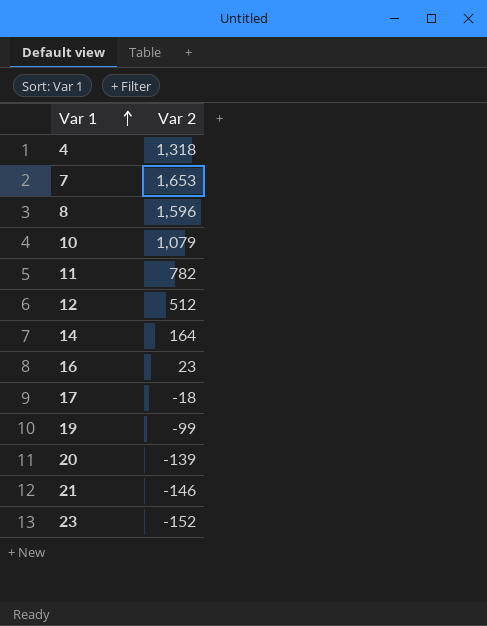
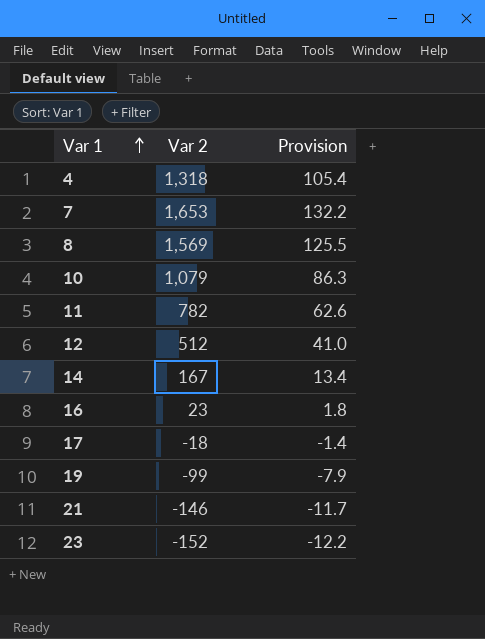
column Provision | formula: none -> [Var 2] * 0.08
row 20: -139 -> none
8 | Var 2: 1,596 -> 1,569
14 | Var 2: 164 -> 167

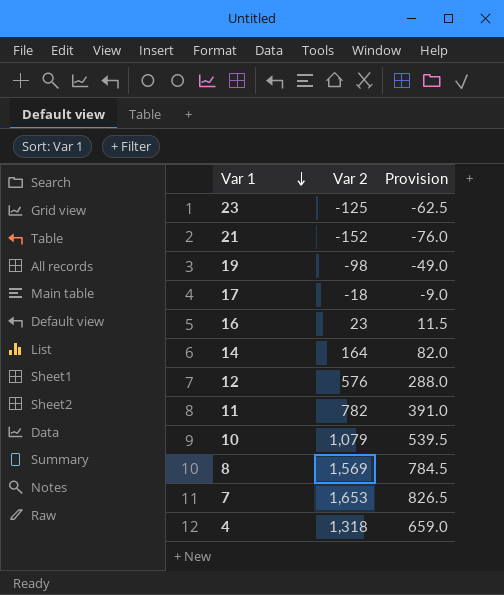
row order: Var 1 ascending -> Var 1 descending
column Provision | formula: [Var 2] * 0.08 -> [Var 2] * 0.5
23 | Var 2: -152 -> -125
21 | Var 2: -146 -> -152
19 | Var 2: -99 -> -98
14 | Var 2: 167 -> 164
12 | Var 2: 512 -> 576

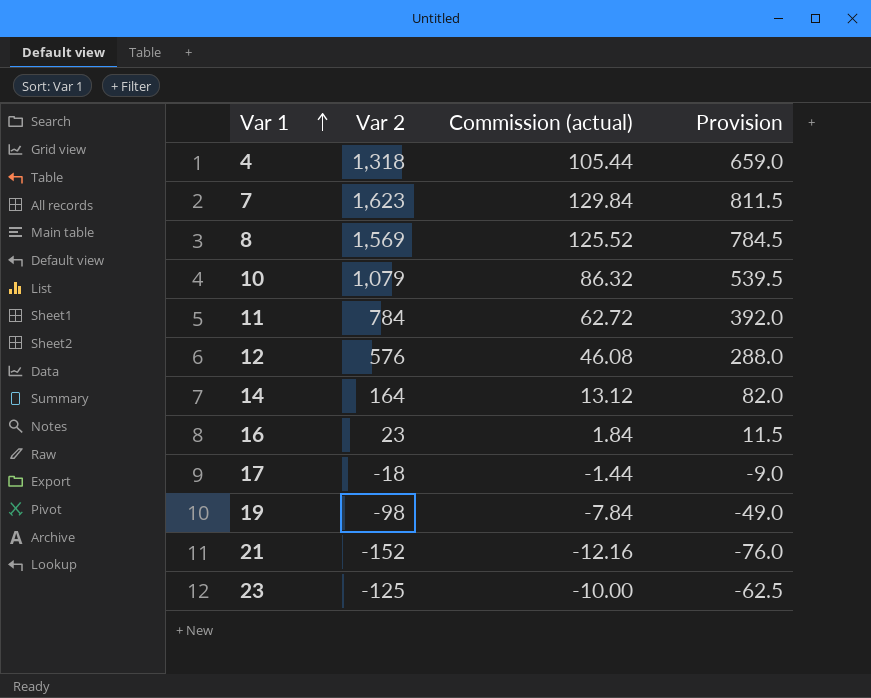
row order: Var 1 descending -> Var 1 ascending
column Commission (actual) | formula: none -> [Var 2] * 0.08
7 | Var 2: 1,653 -> 1,623
7 | Provision: 826.5 -> 811.5
11 | Var 2: 782 -> 784
11 | Provision: 391.0 -> 392.0

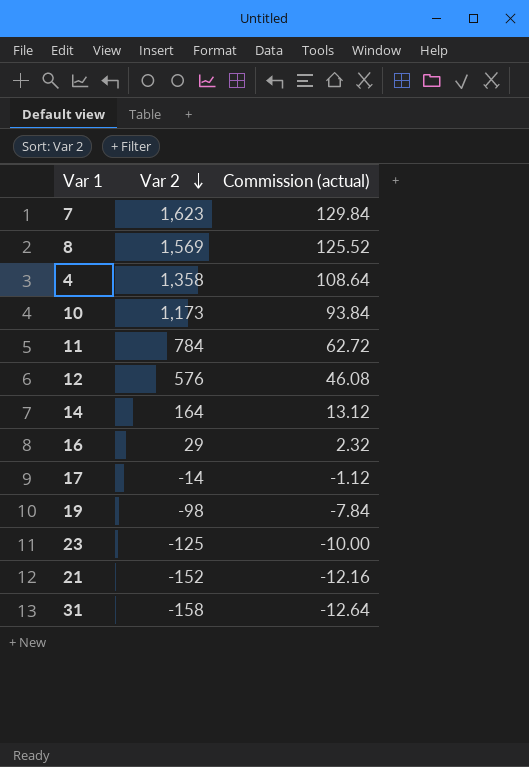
row order: Var 1 ascending -> Var 2 descending
column Provision | formula: [Var 2] * 0.5 -> none
4 | Var 2: 1,318 -> 1,358
4 | Commission (actual): 105.44 -> 108.64
10 | Var 2: 1,079 -> 1,173
10 | Commission (actual): 86.32 -> 93.84
16 | Var 2: 23 -> 29
16 | Commission (actual): 1.84 -> 2.32
17 | Var 2: -18 -> -14
17 | Commission (actual): -1.44 -> -1.12
row 31: none -> -158 | -12.64

